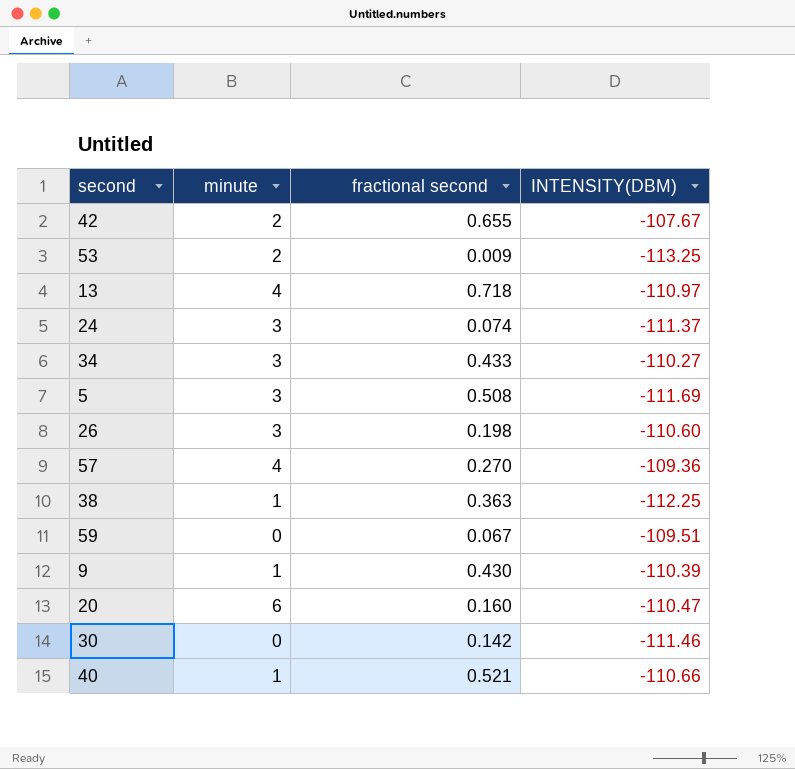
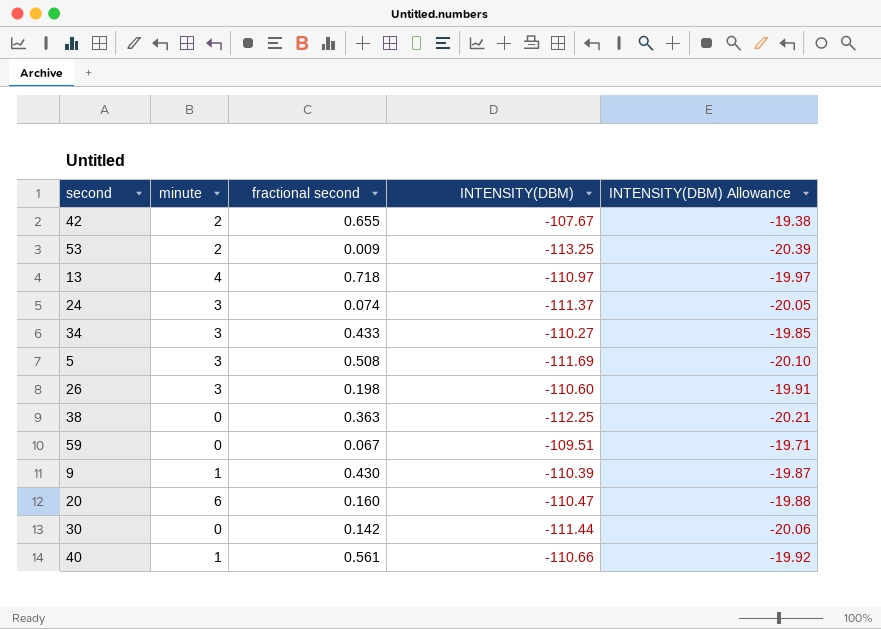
column INTENSITY(DBM) Allowance | formula: none -> [INTENSITY(DBM)] * 0.18
row 57: 4 | 0.270 | -109.36 -> none
38 | minute: 1 -> 0
30 | INTENSITY(DBM): -111.46 -> -111.44
40 | fractional second: 0.521 -> 0.561

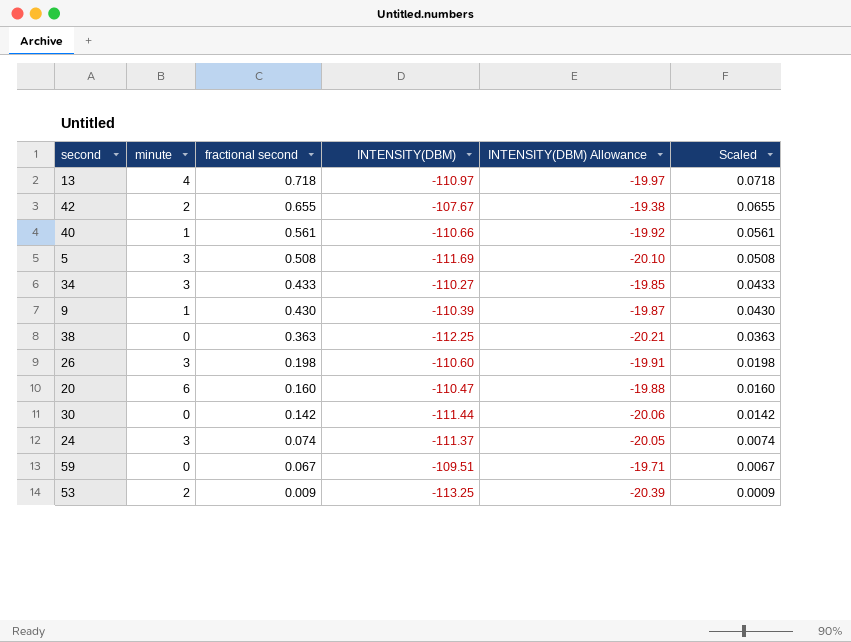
row order: none -> fractional second descending
column Scaled | formula: none -> [fractional second] * 0.1

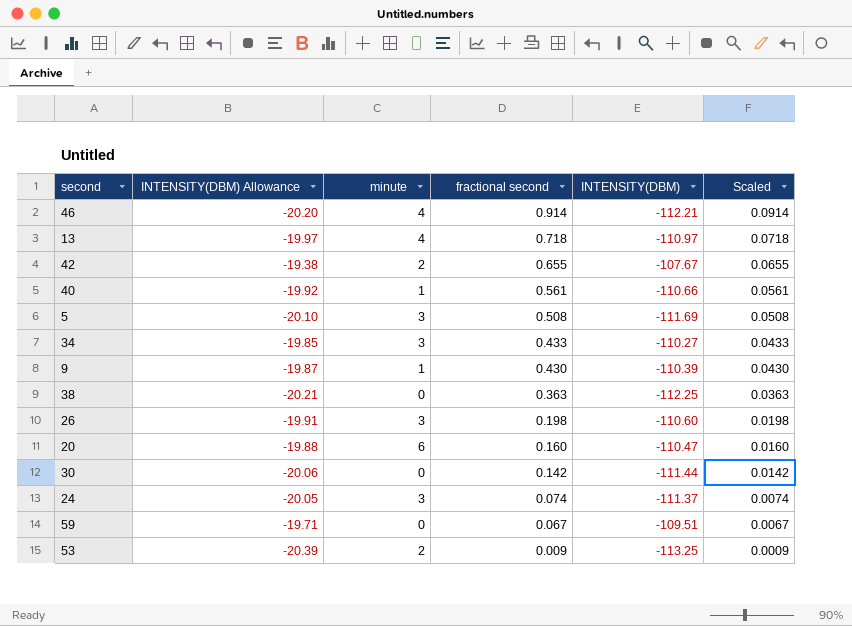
column INTENSITY(DBM) Allowance | position: 5 -> 2
row 46: none -> -20.20 | 4 | 0.914 | -112.21 | 0.0914

